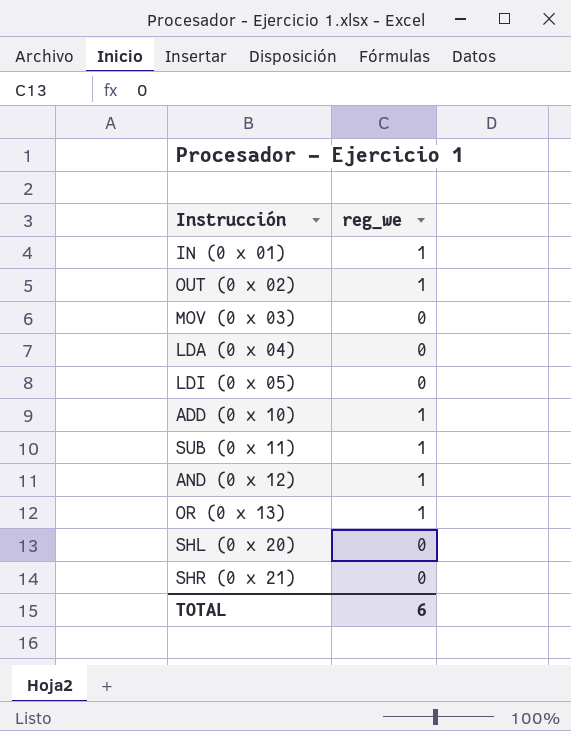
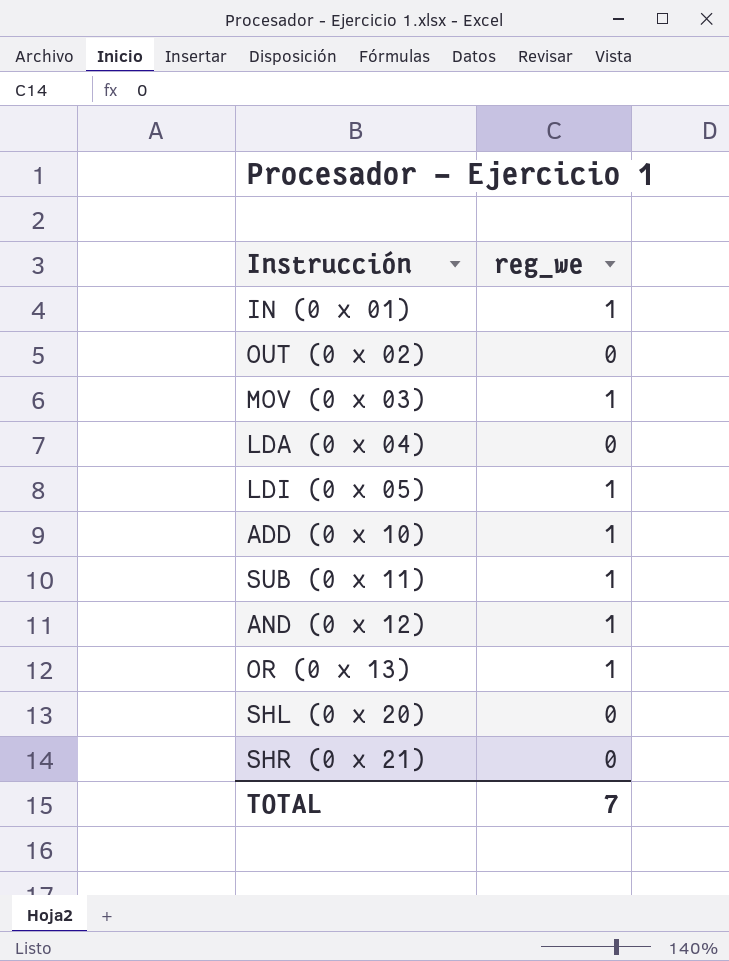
OUT (0 x 02) | reg_we: 1 -> 0
MOV (0 x 03) | reg_we: 0 -> 1
LDI (0 x 05) | reg_we: 0 -> 1
TOTAL | reg_we: 6 -> 7

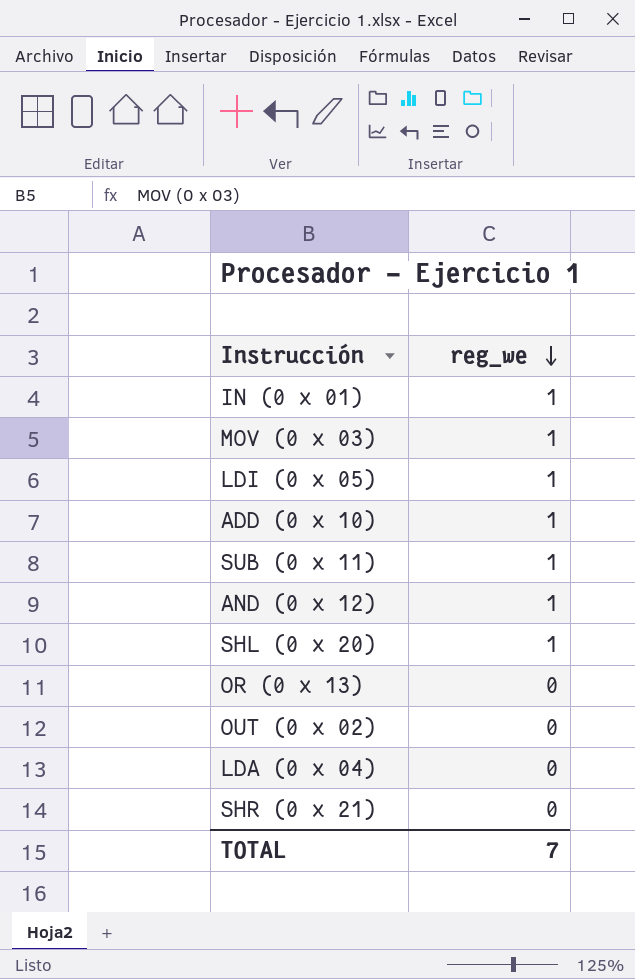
row order: none -> reg_we descending
SHL (0 x 20) | reg_we: 0 -> 1
OR (0 x 13) | reg_we: 1 -> 0

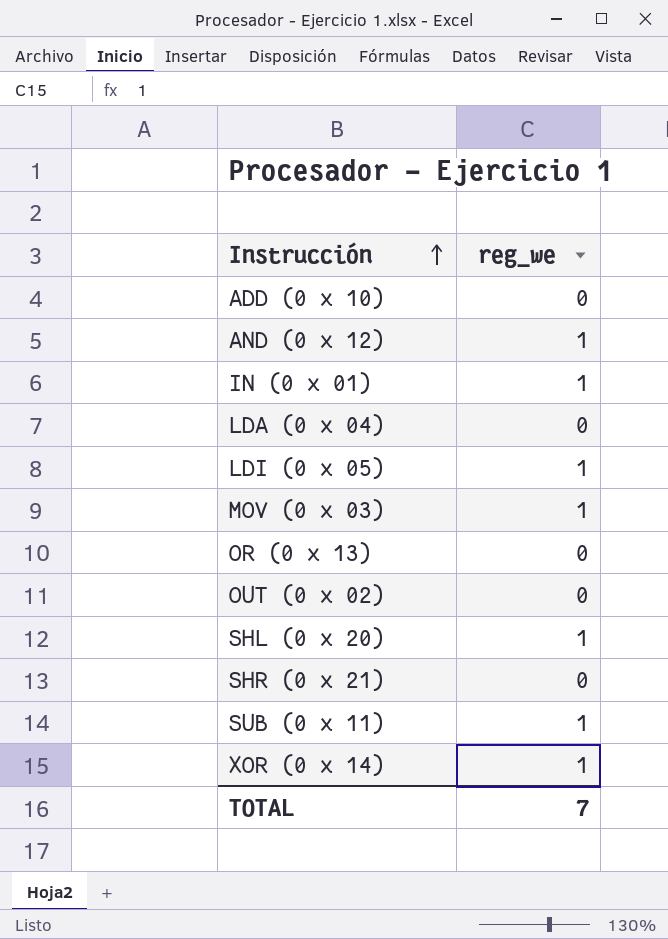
row order: reg_we descending -> Instrucción ascending
ADD (0 x 10) | reg_we: 1 -> 0
row XOR (0 x 14): none -> 1

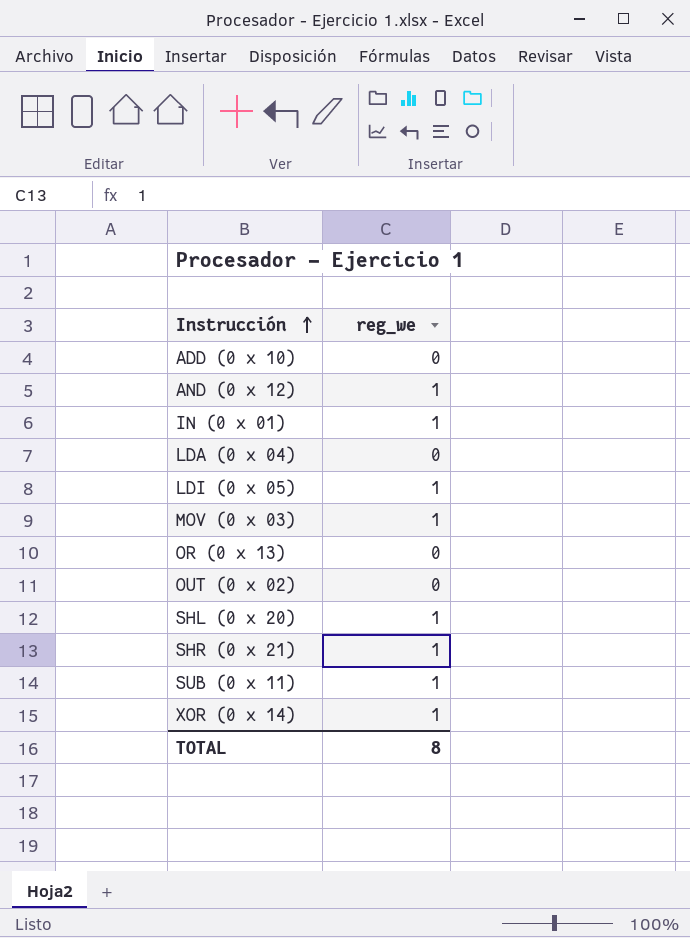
SHR (0 x 21) | reg_we: 0 -> 1
TOTAL | reg_we: 7 -> 8

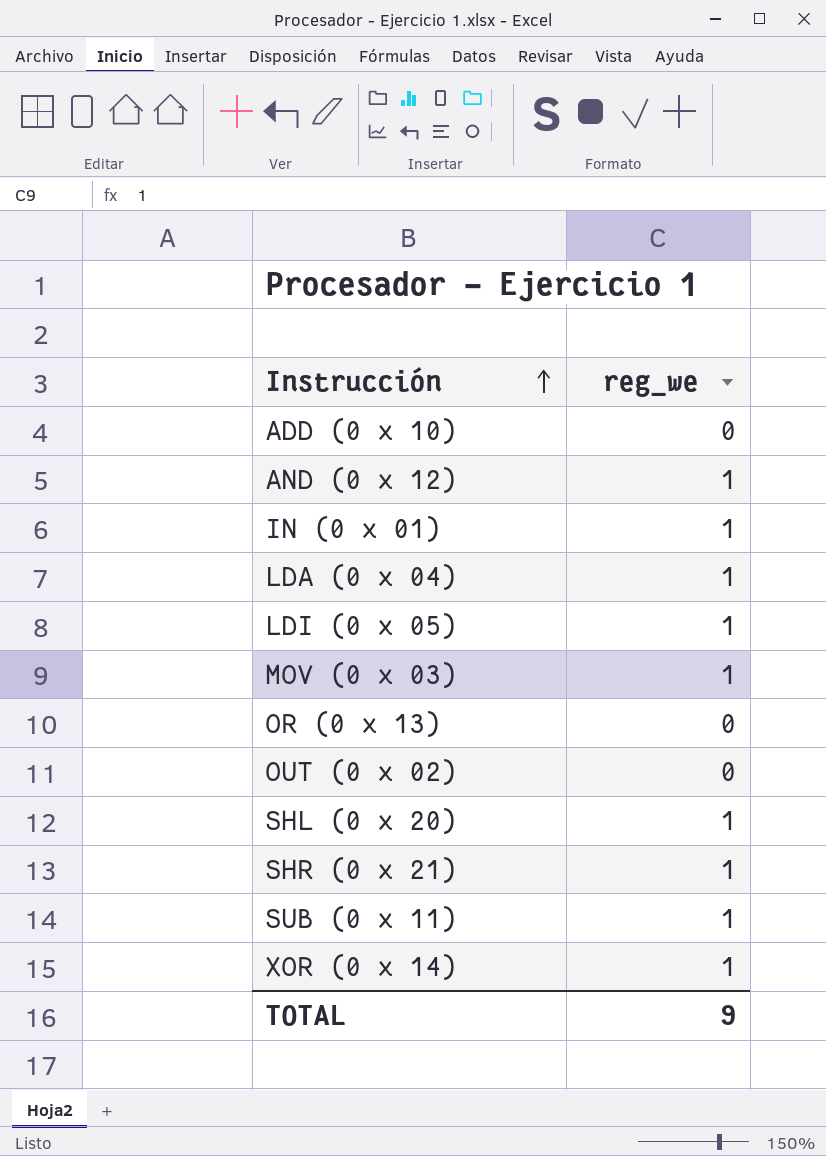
LDA (0 x 04) | reg_we: 0 -> 1
TOTAL | reg_we: 8 -> 9

